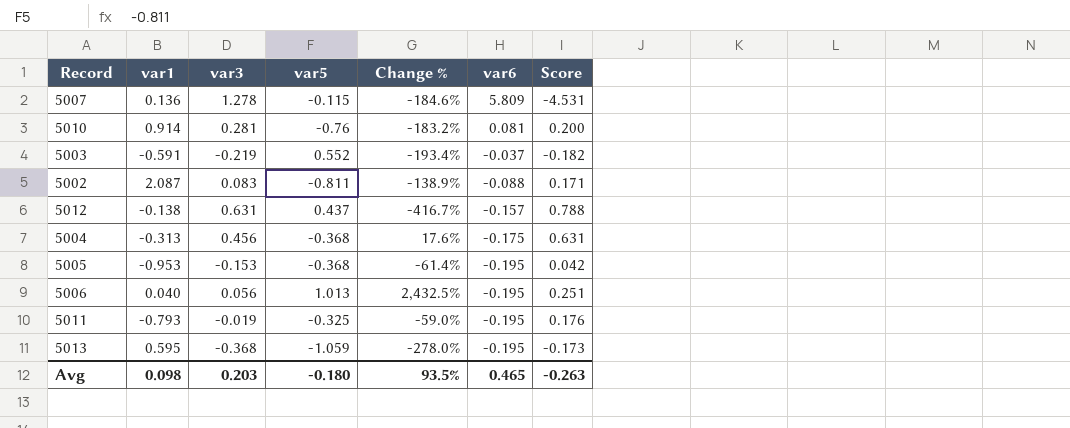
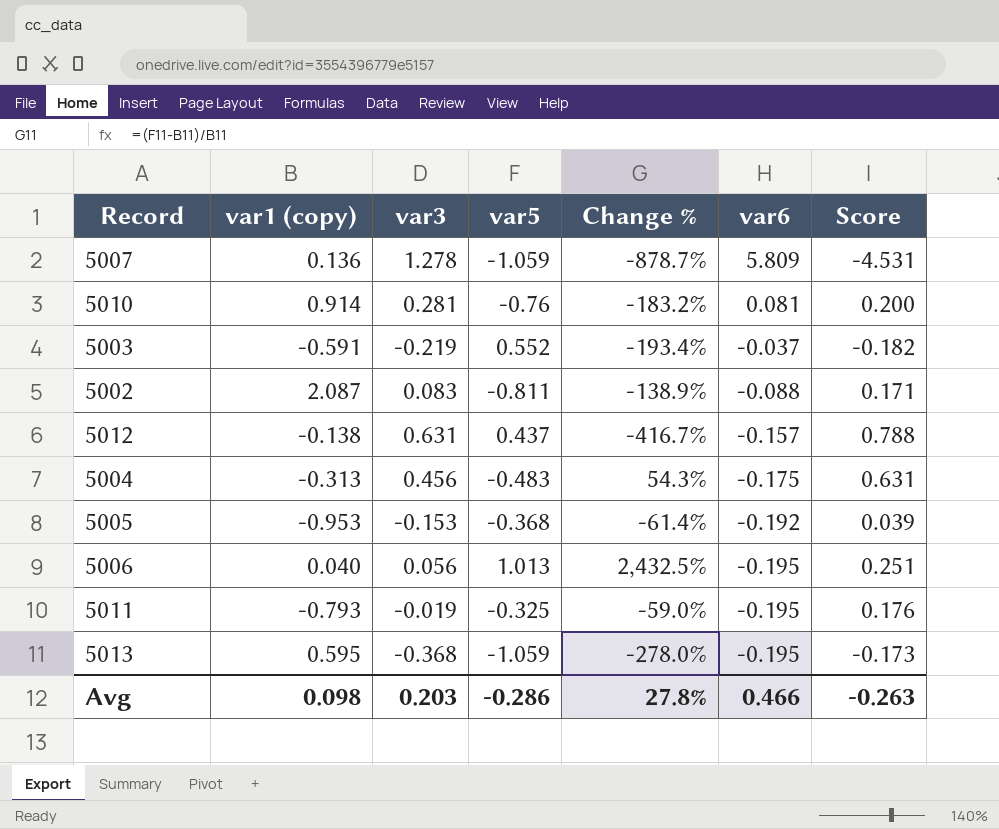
column name: var1 -> var1 (copy)
5007 | var5: -0.115 -> -1.059
5007 | Change %: -184.6% -> -878.7%
5004 | var5: -0.368 -> -0.483
5004 | Change %: 17.6% -> 54.3%
5005 | var6: -0.195 -> -0.192
5005 | Score: 0.042 -> 0.039
Avg | var5: -0.180 -> -0.286
Avg | Change %: 93.5% -> 27.8%
Avg | var6: 0.465 -> 0.466

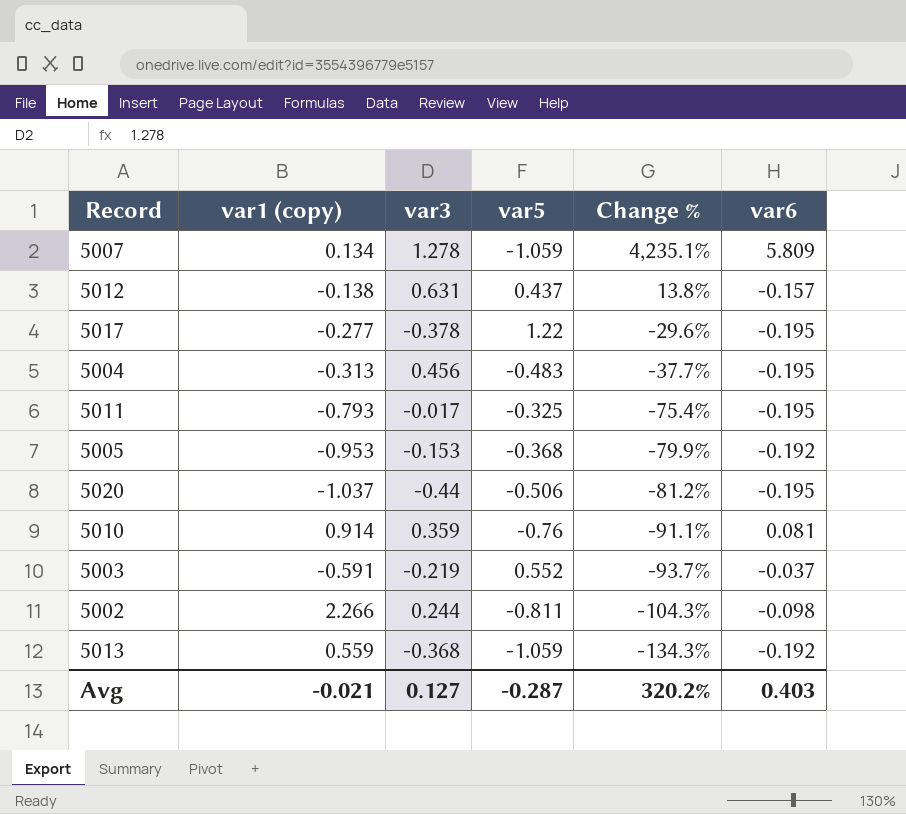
row order: var6 descending -> Change % descending
column Score | formula: [var3] - [var6] -> none
column Change % | formula: ([var5] - [var1 (copy)]) / [var1 (copy)] -> ([var6] - [var1 (copy)]) / [var1 (copy)]
row 5006: 0.040 | 0.056 | 1.013 | 2,432.5% | -0.195 | 0.251 -> none
5007 | var1 (copy): 0.136 -> 0.134
row 5017: none -> -0.277 | -0.378 | 1.22 | -29.6% | -0.195
5004 | var6: -0.175 -> -0.195
5011 | var3: -0.019 -> -0.017
row 5020: none -> -1.037 | -0.44 | -0.506 | -81.2% | -0.195
5010 | var3: 0.281 -> 0.359
5002 | var1 (copy): 2.087 -> 2.266
5002 | var3: 0.083 -> 0.244
5002 | var6: -0.088 -> -0.098
5013 | var1 (copy): 0.595 -> 0.559
5013 | var6: -0.195 -> -0.192
Avg | var1 (copy): 0.098 -> -0.021
Avg | var3: 0.203 -> 0.127
Avg | var5: -0.286 -> -0.287
Avg | Change %: 27.8% -> 320.2%
Avg | var6: 0.466 -> 0.403

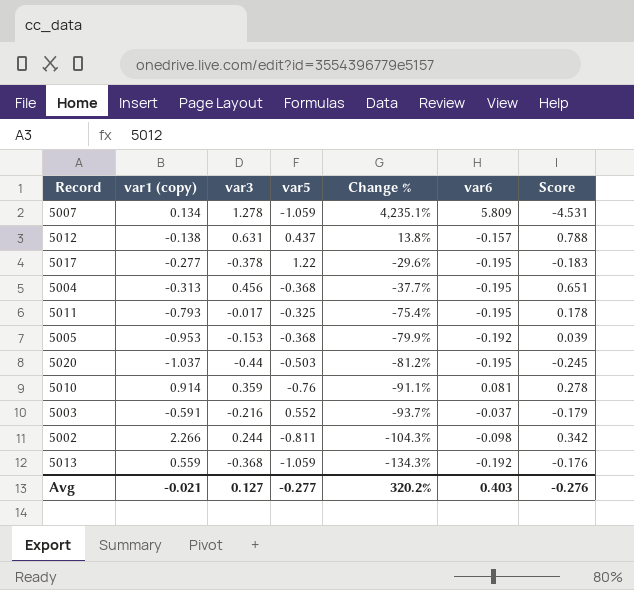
column Score | formula: none -> [var3] - [var6]
5004 | var5: -0.483 -> -0.368
5020 | var5: -0.506 -> -0.503
5003 | var3: -0.219 -> -0.216
Avg | var5: -0.287 -> -0.277

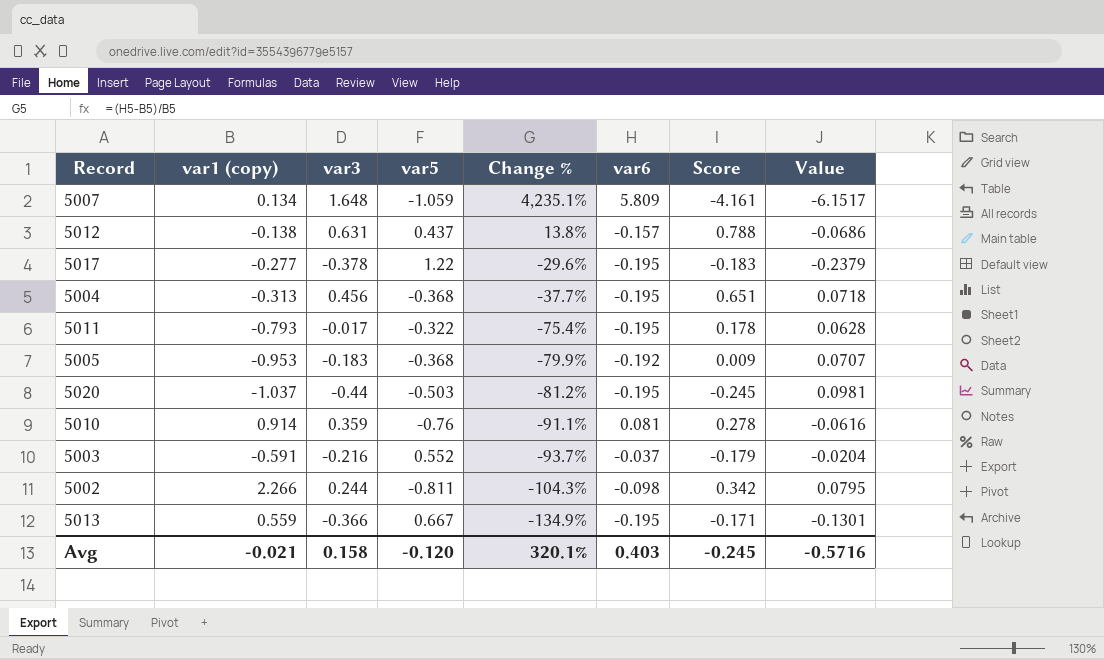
column Value | formula: none -> [var5] * [var6]
5007 | var3: 1.278 -> 1.648
5007 | Score: -4.531 -> -4.161
5011 | var5: -0.325 -> -0.322
5005 | var3: -0.153 -> -0.183
5005 | Score: 0.039 -> 0.009
5013 | var3: -0.368 -> -0.366
5013 | var5: -1.059 -> 0.667
5013 | Change %: -134.3% -> -134.9%
5013 | var6: -0.192 -> -0.195
5013 | Score: -0.176 -> -0.171
Avg | var3: 0.127 -> 0.158
Avg | var5: -0.277 -> -0.120
Avg | Change %: 320.2% -> 320.1%
Avg | Score: -0.276 -> -0.245

